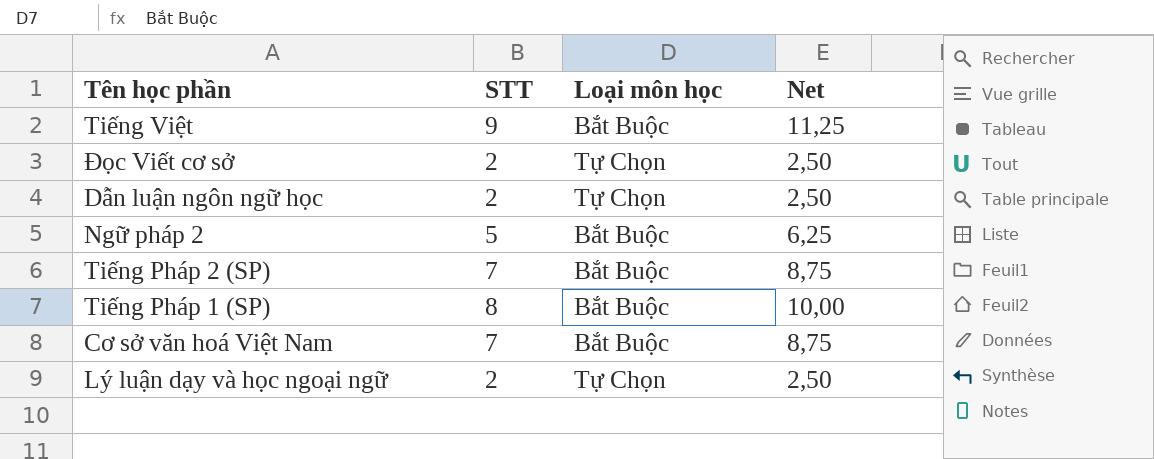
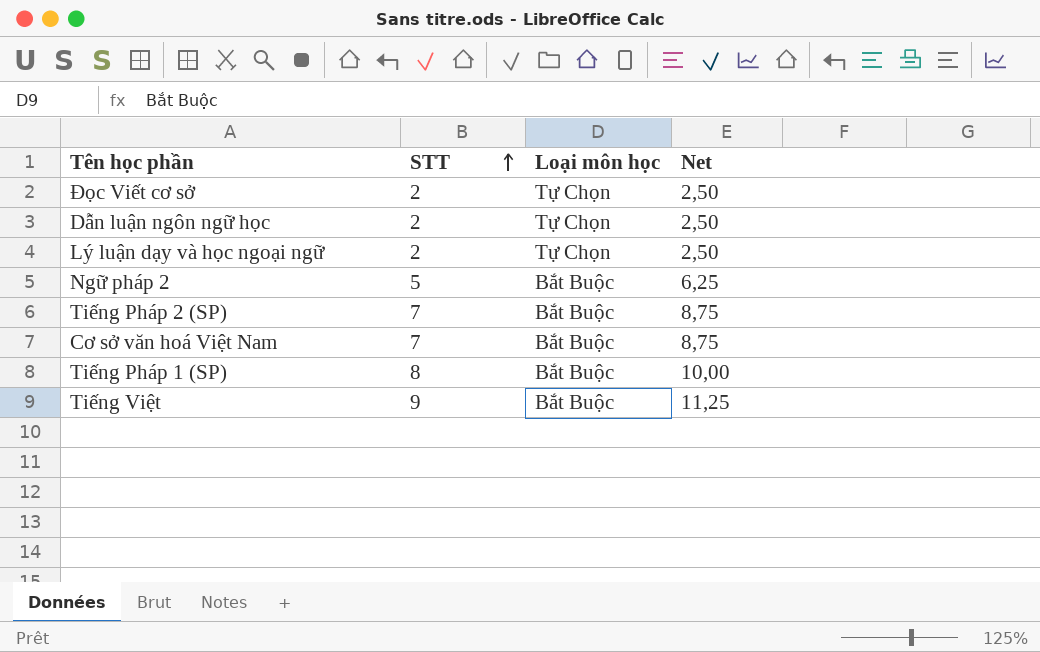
row order: none -> STT ascending

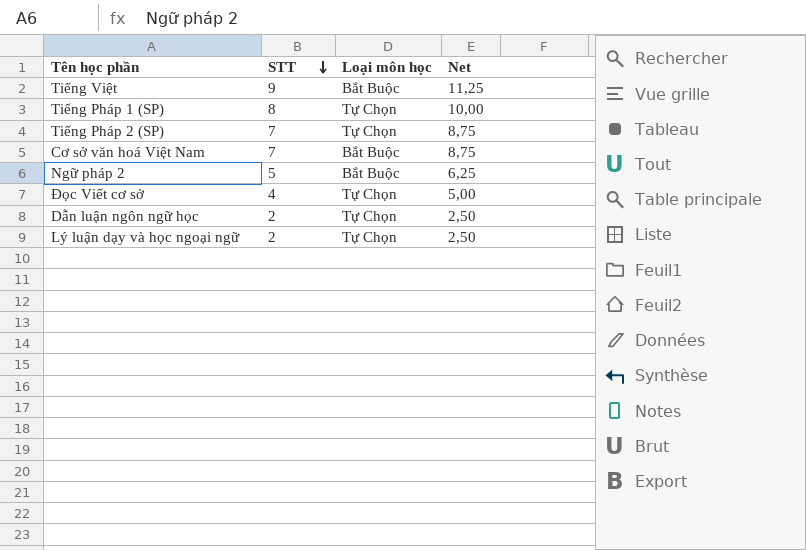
row order: STT ascending -> STT descending
Tiếng Pháp 1 (SP) | Loại môn học: Bắt Buộc -> Tự Chọn
Tiếng Pháp 2 (SP) | Loại môn học: Bắt Buộc -> Tự Chọn
Đọc Viết cơ sở | STT: 2 -> 4
Đọc Viết cơ sở | Net: 2,50 -> 5,00

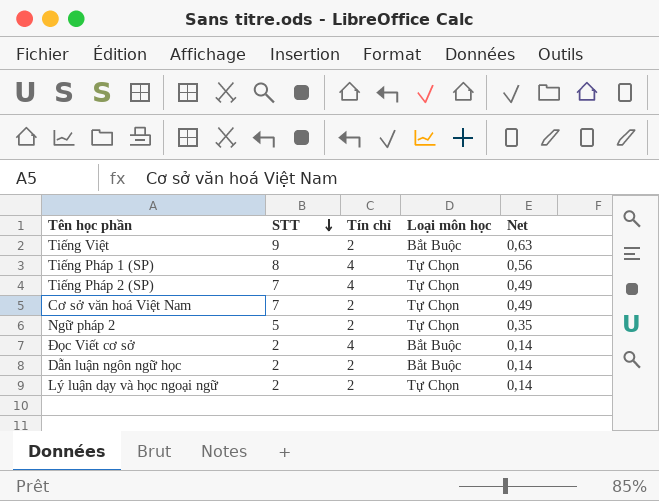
column Tín chỉ | position: none -> 3
column Net | formula: [STT] * 1,25 -> [STT] * 0,07
Cơ sở văn hoá Việt Nam | Loại môn học: Bắt Buộc -> Tự Chọn
Ngữ pháp 2 | Loại môn học: Bắt Buộc -> Tự Chọn
Đọc Viết cơ sở | STT: 4 -> 2
Đọc Viết cơ sở | Loại môn học: Tự Chọn -> Bắt Buộc
Dẫn luận ngôn ngữ học | Loại môn học: Tự Chọn -> Bắt Buộc

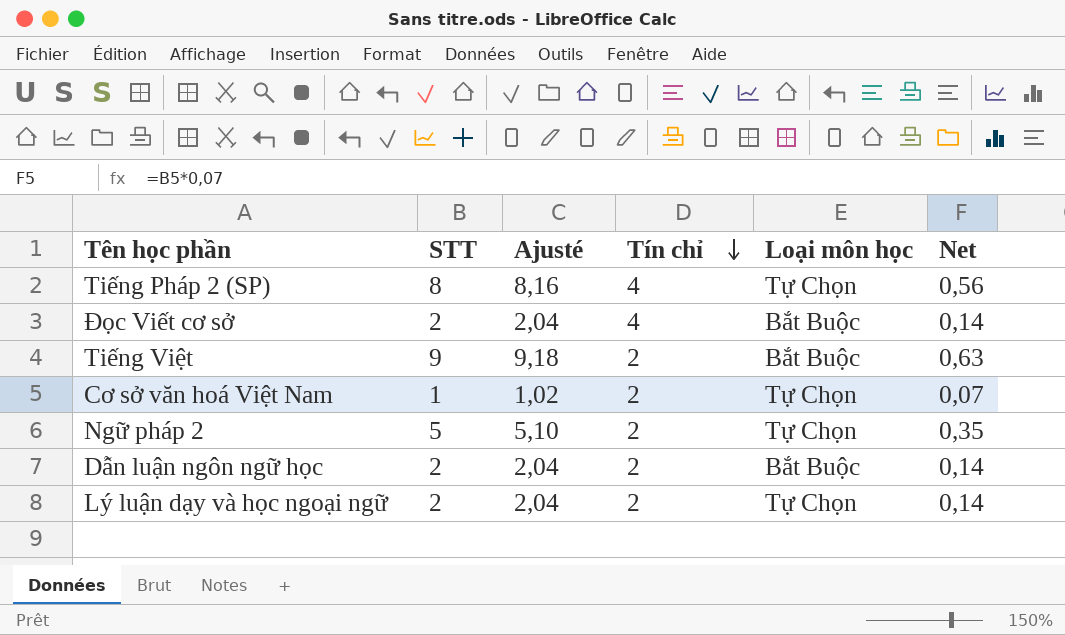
row order: STT descending -> Tín chỉ descending
column Ajusté | formula: none -> [STT] * 1,02
row Tiếng Pháp 1 (SP): 8 | 4 | Tự Chọn | 0,56 -> none
Tiếng Pháp 2 (SP) | STT: 7 -> 8
Tiếng Pháp 2 (SP) | Net: 0,49 -> 0,56
Cơ sở văn hoá Việt Nam | STT: 7 -> 1
Cơ sở văn hoá Việt Nam | Net: 0,49 -> 0,07

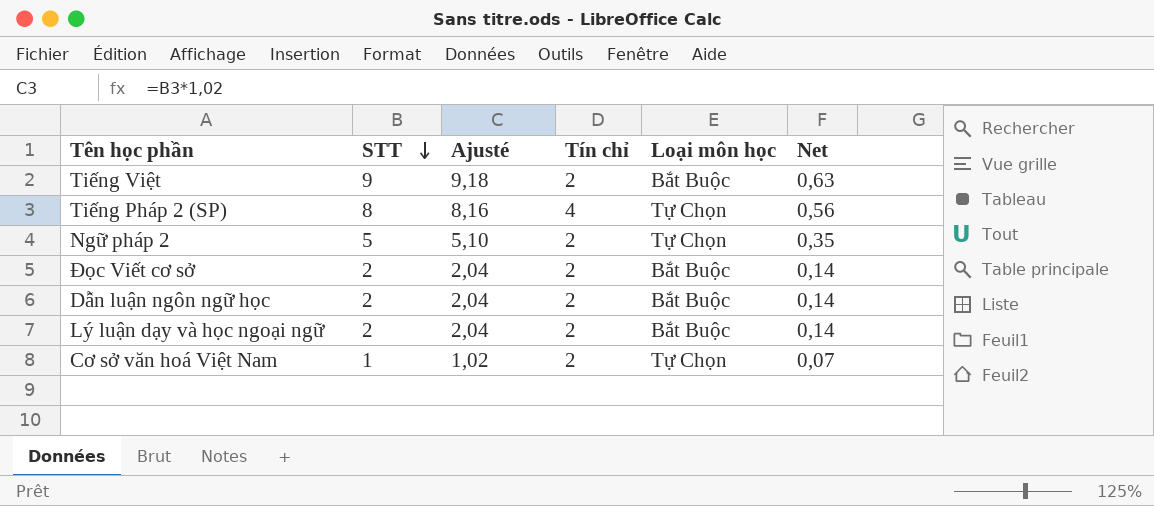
row order: Tín chỉ descending -> STT descending
Đọc Viết cơ sở | Tín chỉ: 4 -> 2
Lý luận dạy và học ngoại ngữ | Loại môn học: Tự Chọn -> Bắt Buộc

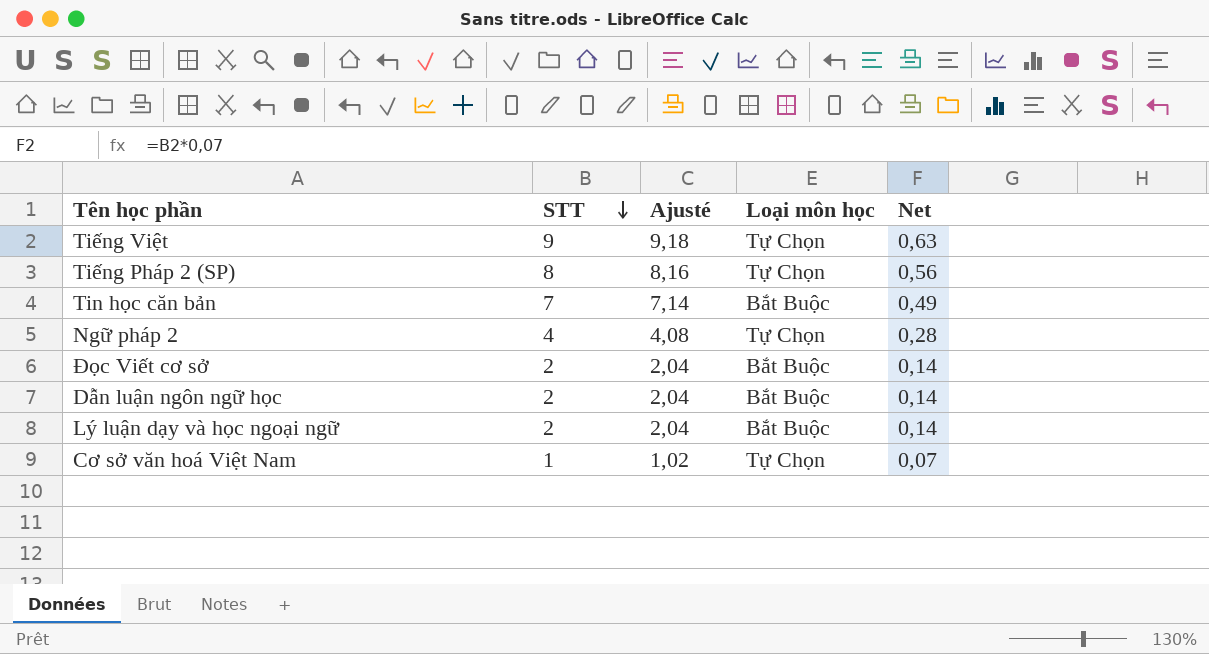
column Tín chỉ | position: 4 -> none
Tiếng Việt | Loại môn học: Bắt Buộc -> Tự Chọn
row Tin học căn bản: none -> 7 | 7,14 | Bắt Buộc | 0,49
Ngữ pháp 2 | STT: 5 -> 4
Ngữ pháp 2 | Ajusté: 5,10 -> 4,08
Ngữ pháp 2 | Net: 0,35 -> 0,28

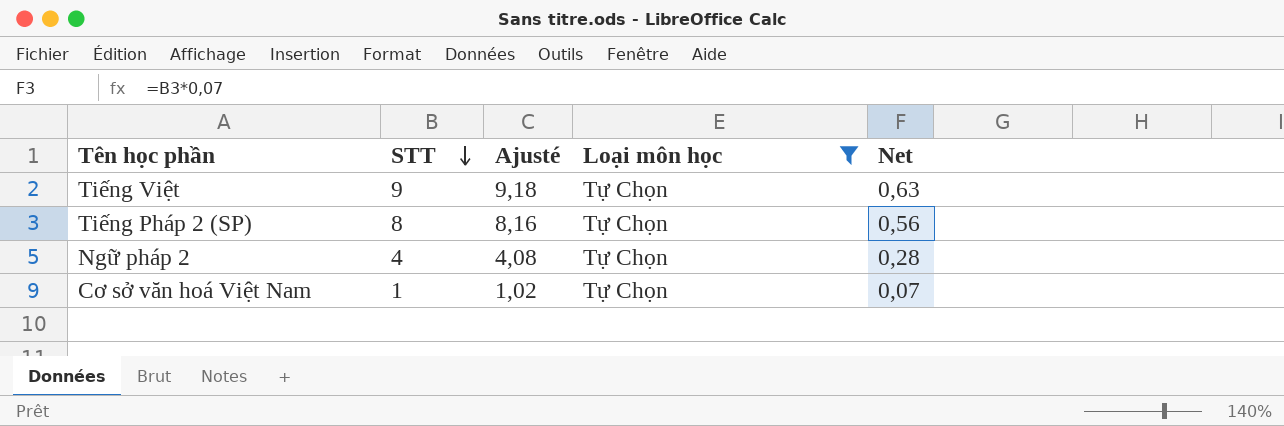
filter: none -> Loại môn học = Tự Chọn

